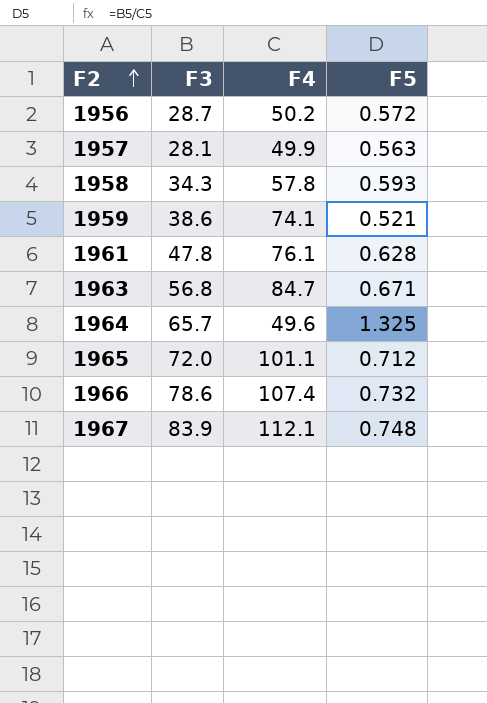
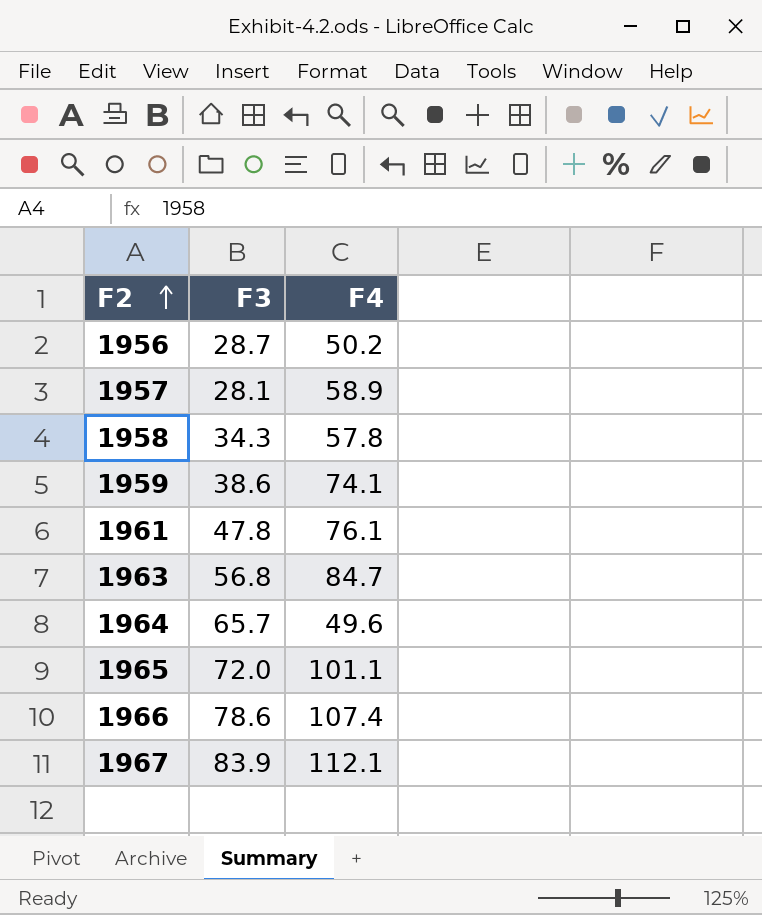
column F5 | formula: [F3] / [F4] -> none
1957 | F4: 49.9 -> 58.9

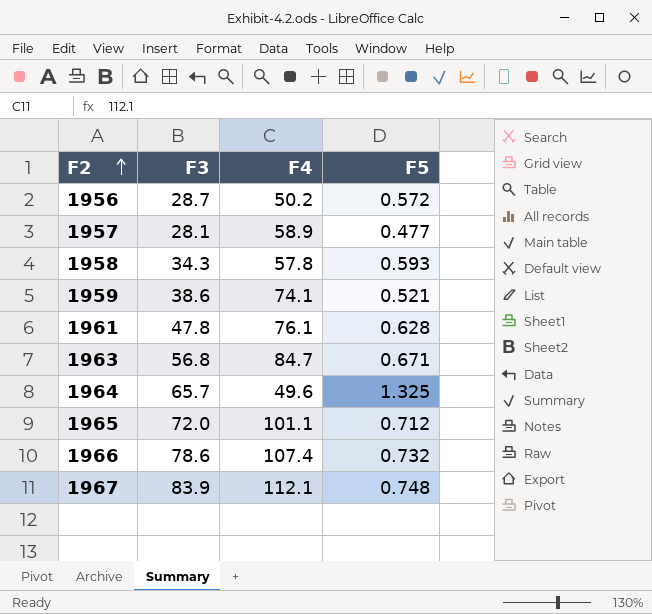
column F5 | formula: none -> [F3] / [F4]

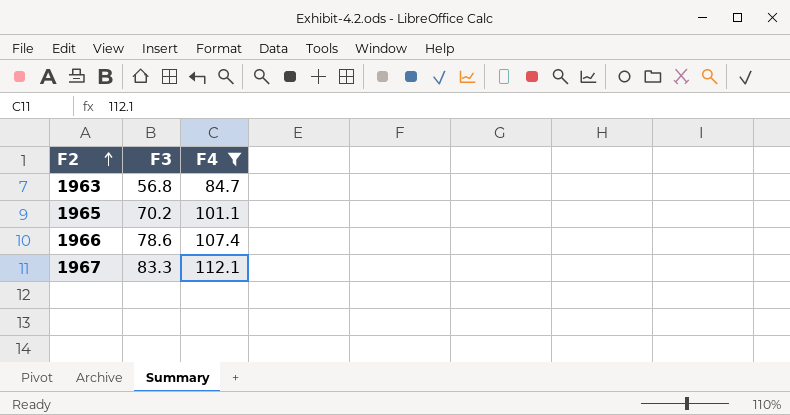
filter: none -> F4 >= 84.7
column F5 | formula: [F3] / [F4] -> none
1965 | F3: 72.0 -> 70.2
1967 | F3: 83.9 -> 83.3

